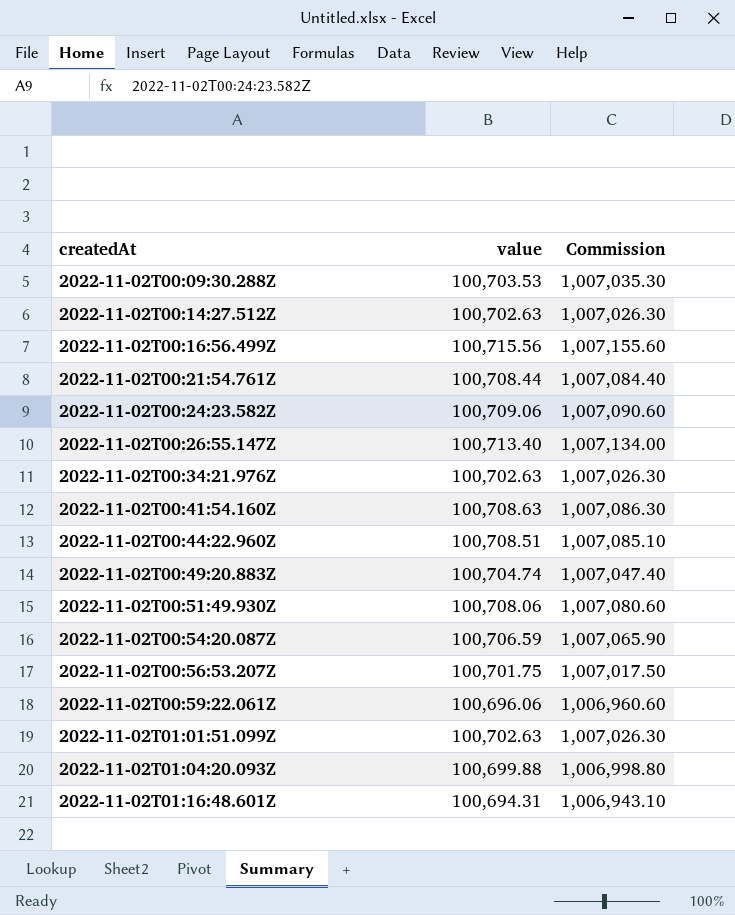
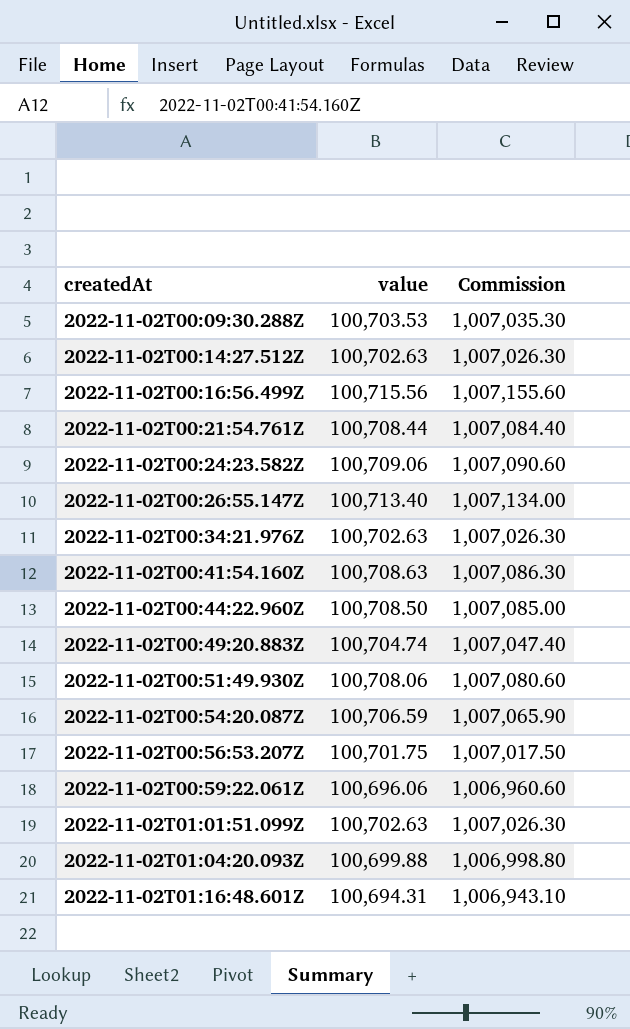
2022-11-02T00:44:22.960Z | value: 100,708.51 -> 100,708.50
2022-11-02T00:44:22.960Z | Commission: 1,007,085.10 -> 1,007,085.00

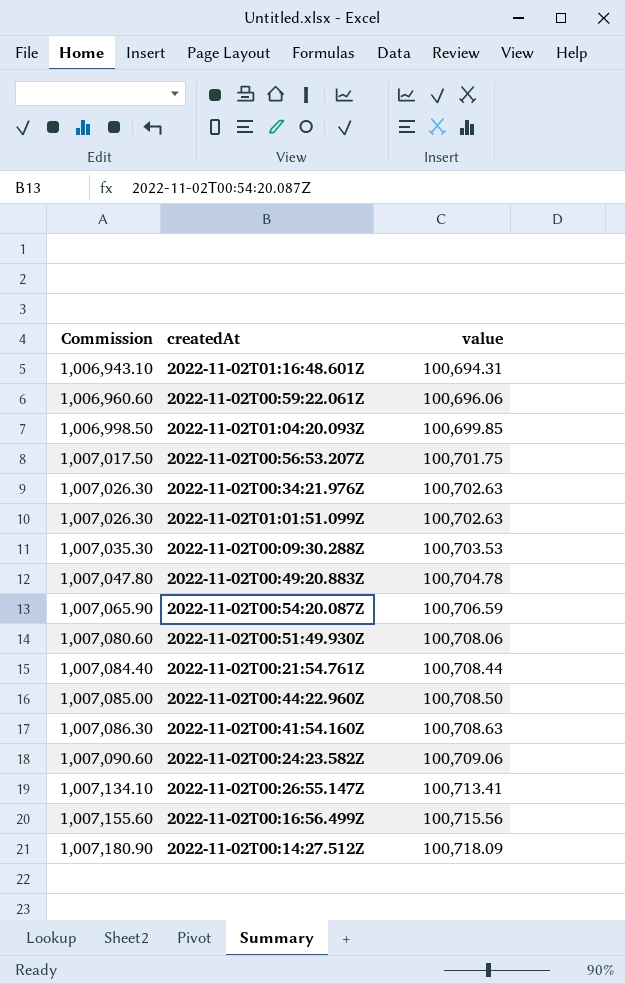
row order: createdAt ascending -> Commission ascending
column Commission | position: 3 -> 1
2022-11-02T01:04:20.093Z | Commission: 1,006,998.80 -> 1,006,998.50
2022-11-02T01:04:20.093Z | value: 100,699.88 -> 100,699.85
2022-11-02T00:49:20.883Z | Commission: 1,007,047.40 -> 1,007,047.80
2022-11-02T00:49:20.883Z | value: 100,704.74 -> 100,704.78
2022-11-02T00:26:55.147Z | Commission: 1,007,134.00 -> 1,007,134.10
2022-11-02T00:26:55.147Z | value: 100,713.40 -> 100,713.41
2022-11-02T00:14:27.512Z | Commission: 1,007,026.30 -> 1,007,180.90
2022-11-02T00:14:27.512Z | value: 100,702.63 -> 100,718.09

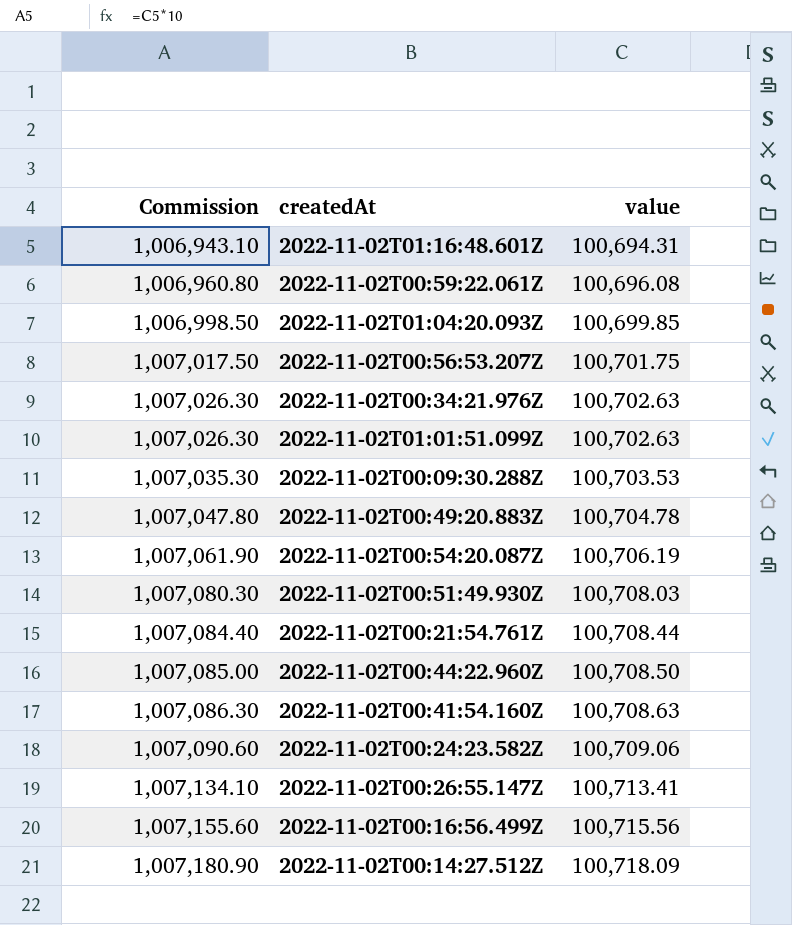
2022-11-02T00:59:22.061Z | Commission: 1,006,960.60 -> 1,006,960.80
2022-11-02T00:59:22.061Z | value: 100,696.06 -> 100,696.08
2022-11-02T00:54:20.087Z | Commission: 1,007,065.90 -> 1,007,061.90
2022-11-02T00:54:20.087Z | value: 100,706.59 -> 100,706.19
2022-11-02T00:51:49.930Z | Commission: 1,007,080.60 -> 1,007,080.30
2022-11-02T00:51:49.930Z | value: 100,708.06 -> 100,708.03

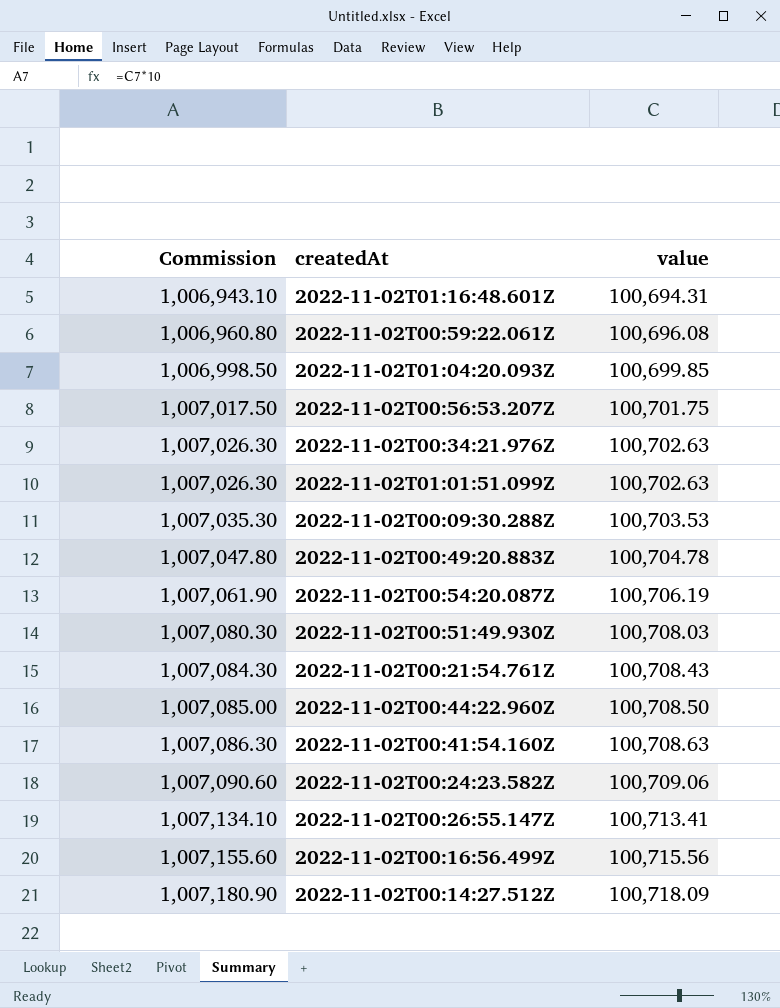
2022-11-02T00:21:54.761Z | Commission: 1,007,084.40 -> 1,007,084.30
2022-11-02T00:21:54.761Z | value: 100,708.44 -> 100,708.43

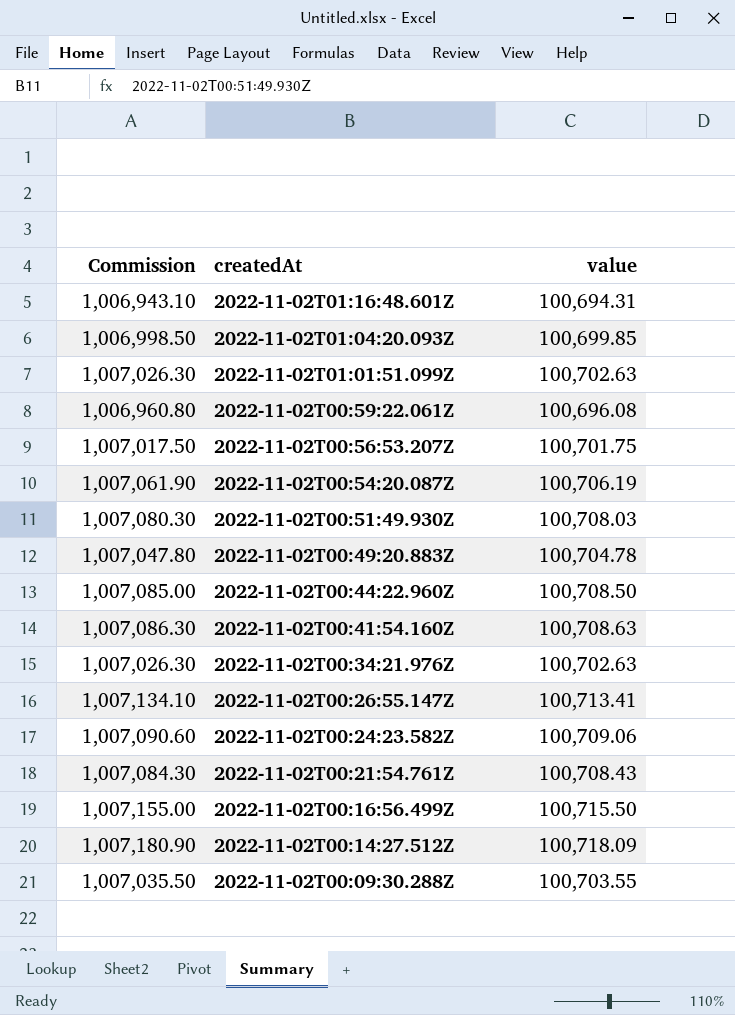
row order: Commission ascending -> createdAt descending
2022-11-02T00:16:56.499Z | Commission: 1,007,155.60 -> 1,007,155.00
2022-11-02T00:16:56.499Z | value: 100,715.56 -> 100,715.50
2022-11-02T00:09:30.288Z | Commission: 1,007,035.30 -> 1,007,035.50
2022-11-02T00:09:30.288Z | value: 100,703.53 -> 100,703.55

